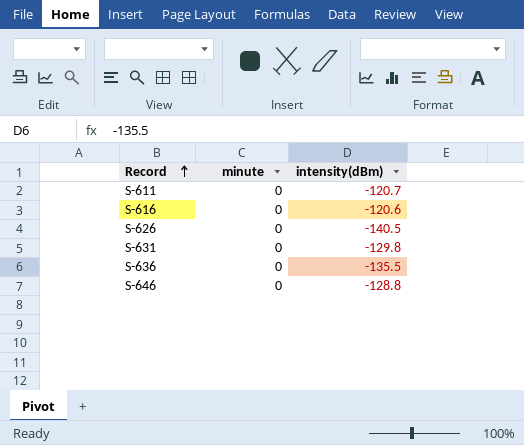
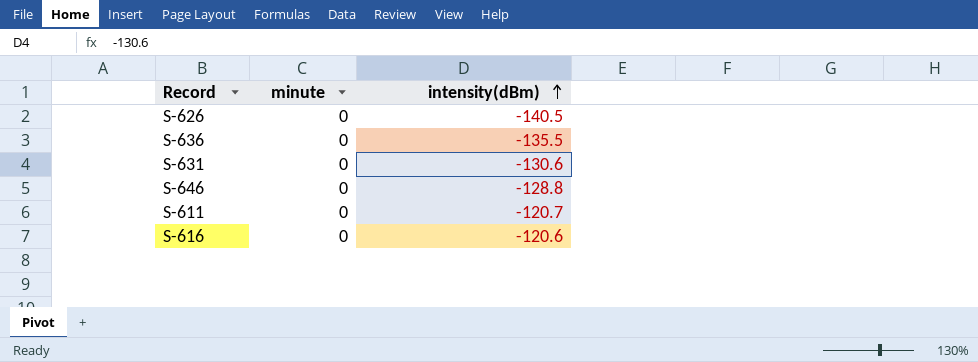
row order: Record ascending -> intensity(dBm) ascending
S-631 | intensity(dBm): -129.8 -> -130.6

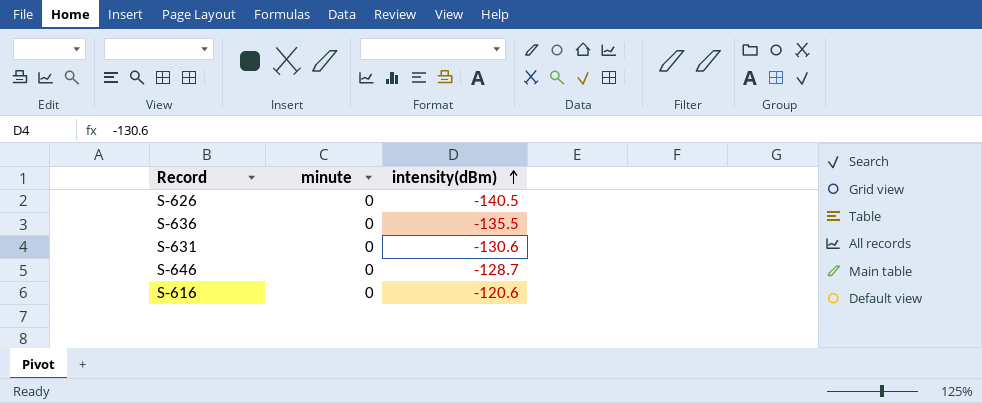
row S-611: 0 | -120.7 -> none
S-646 | intensity(dBm): -128.8 -> -128.7

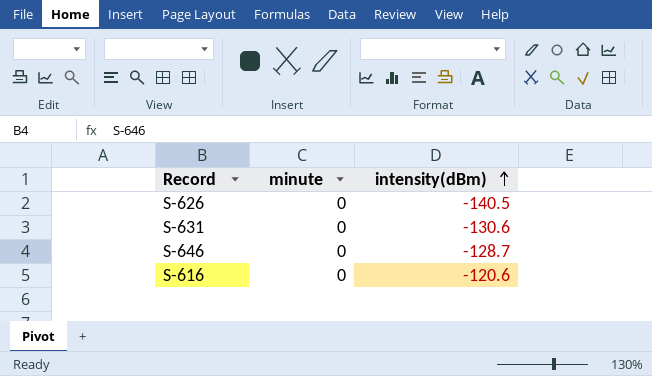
row S-636: 0 | -135.5 -> none

